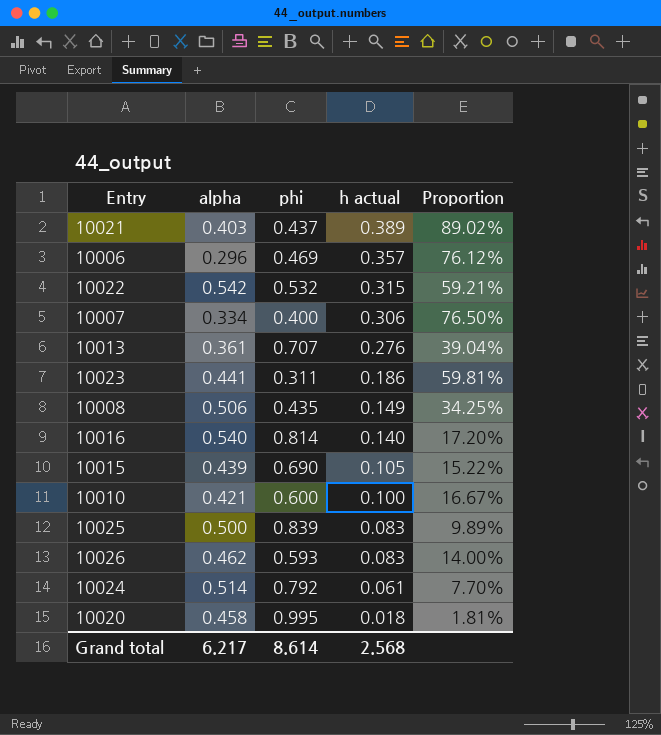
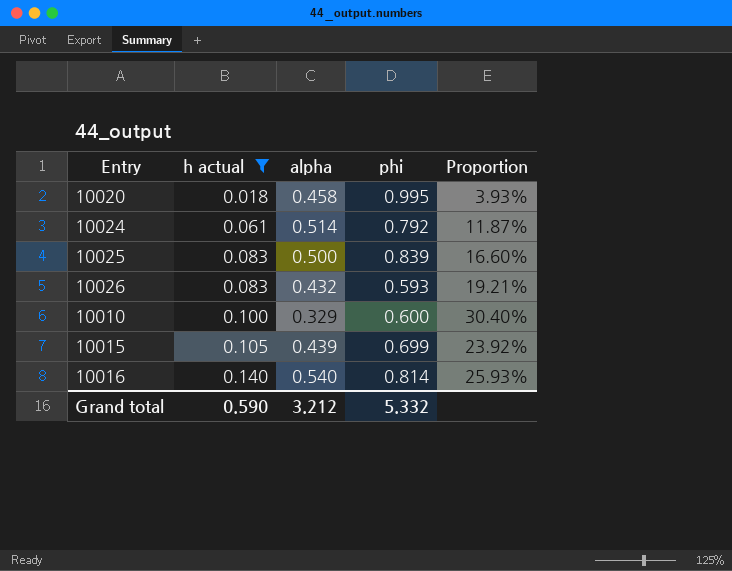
filter: none -> h actual <= 0.140
row order: h actual descending -> h actual ascending
column h actual | position: 4 -> 2
column Proportion | formula: [h actual] / [phi] -> [h actual] / [alpha]
10026 | alpha: 0.462 -> 0.432
10010 | alpha: 0.421 -> 0.329
10015 | phi: 0.690 -> 0.699
Grand total | h actual: 2.568 -> 0.590
Grand total | alpha: 6.217 -> 3.212
Grand total | phi: 8.614 -> 5.332

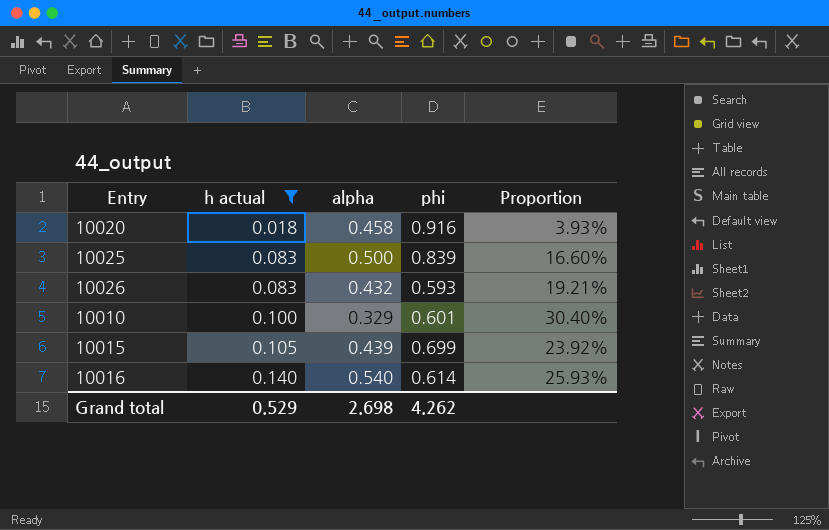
row 10024: 0.061 | 0.514 | 0.792 | 11.87% -> none
10020 | phi: 0.995 -> 0.916
10010 | phi: 0.600 -> 0.601
10016 | phi: 0.814 -> 0.614
Grand total | h actual: 0.590 -> 0.529
Grand total | alpha: 3.212 -> 2.698
Grand total | phi: 5.332 -> 4.262

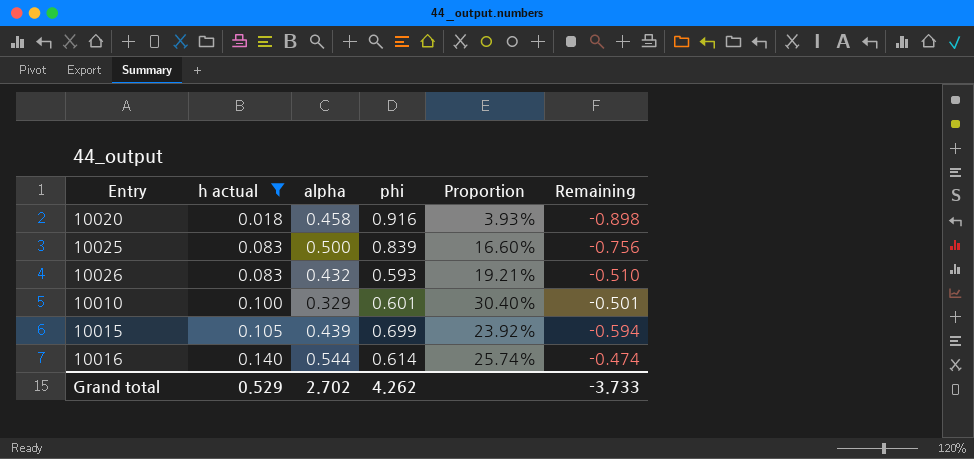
column Remaining | formula: none -> [h actual] - [phi]
10016 | alpha: 0.540 -> 0.544
10016 | Proportion: 25.93% -> 25.74%
Grand total | alpha: 2.698 -> 2.702

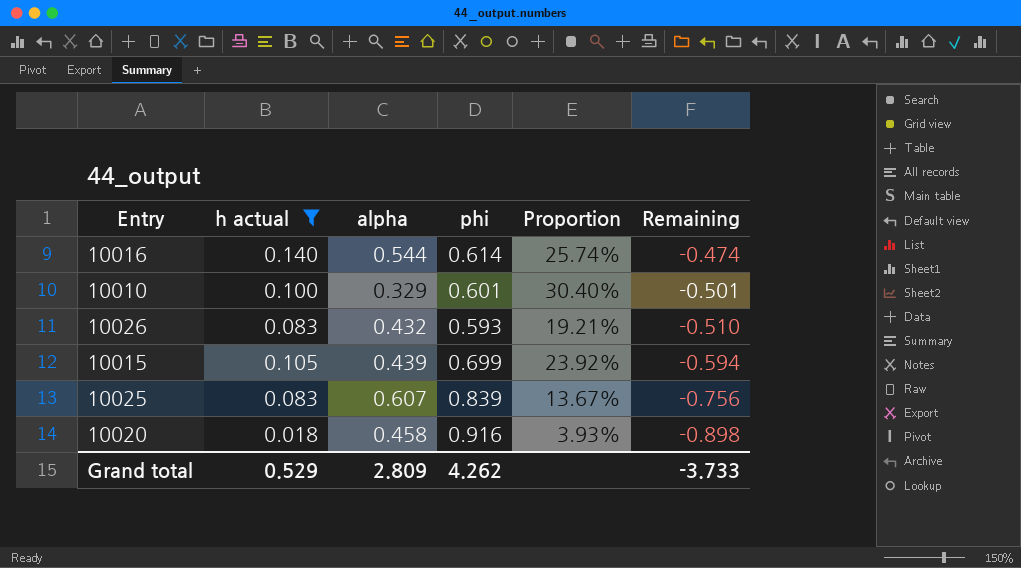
row order: h actual ascending -> Remaining descending
10025 | alpha: 0.500 -> 0.607
10025 | Proportion: 16.60% -> 13.67%
Grand total | alpha: 2.702 -> 2.809

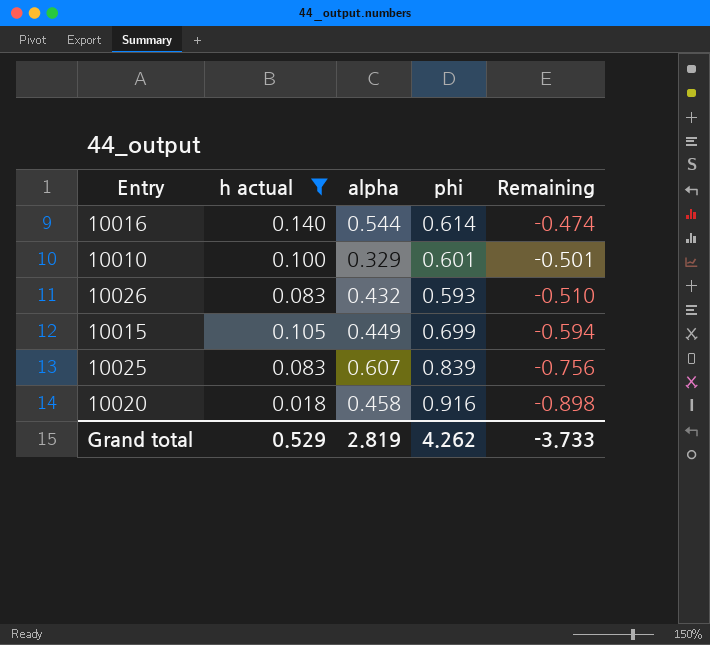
column Proportion | formula: [h actual] / [alpha] -> none
10015 | alpha: 0.439 -> 0.449
Grand total | alpha: 2.809 -> 2.819

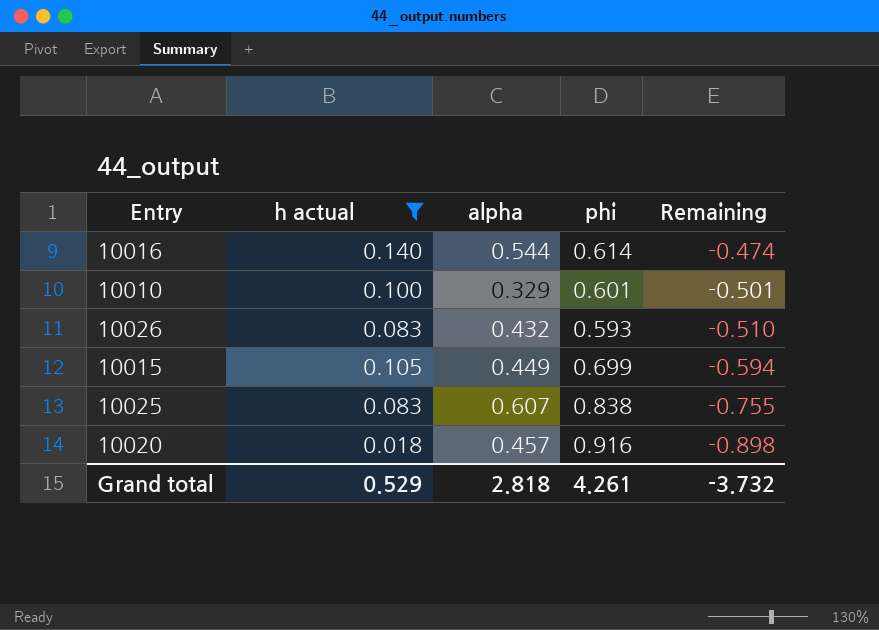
10025 | phi: 0.839 -> 0.838
10025 | Remaining: -0.756 -> -0.755
10020 | alpha: 0.458 -> 0.457
Grand total | alpha: 2.819 -> 2.818
Grand total | phi: 4.262 -> 4.261
Grand total | Remaining: -3.733 -> -3.732

